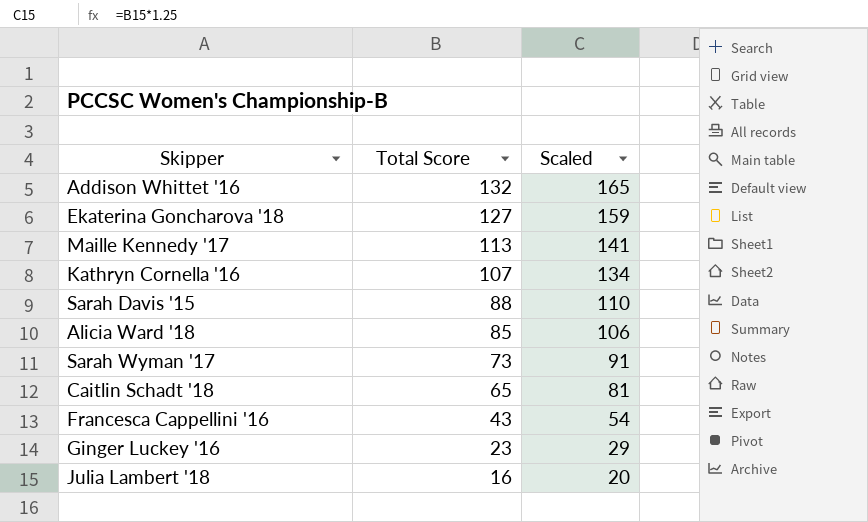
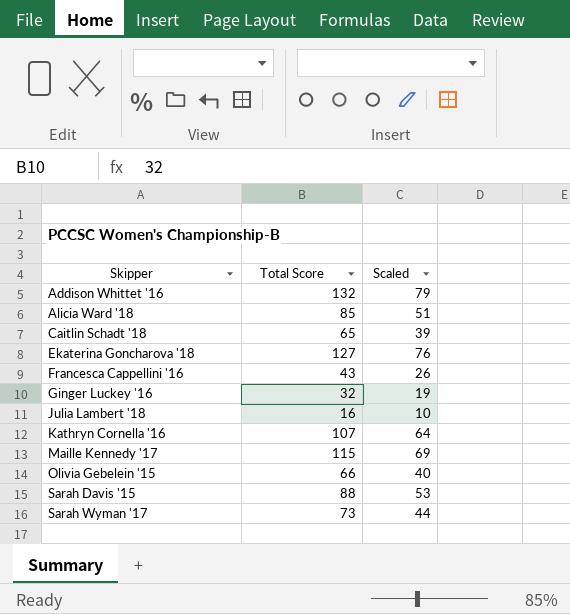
row order: Total Score descending -> Skipper ascending
column Scaled | formula: [Total Score] * 1.25 -> [Total Score] * 0.6
Ginger Luckey '16 | Total Score: 23 -> 32
Maille Kennedy '17 | Total Score: 113 -> 115
row Olivia Gebelein '15: none -> 66 | 40

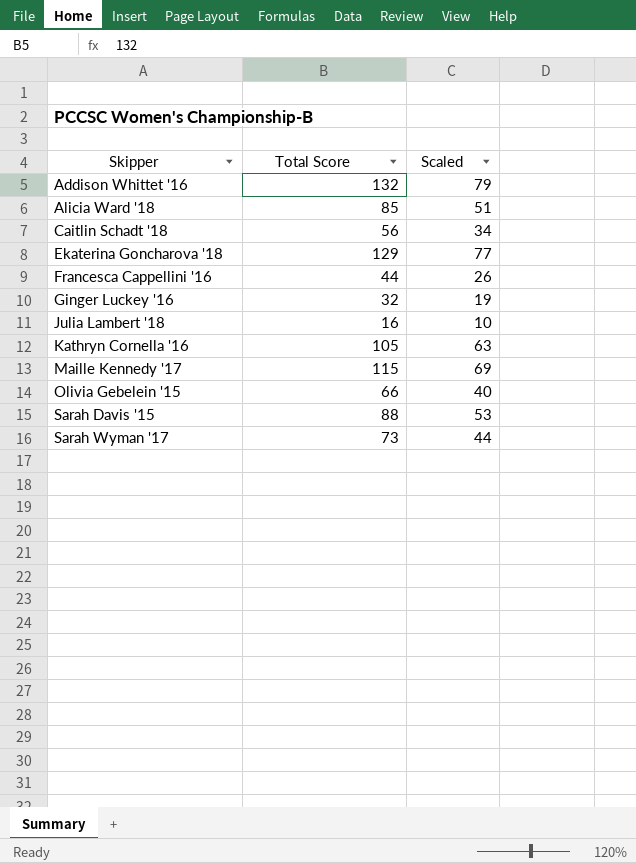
Caitlin Schadt '18 | Total Score: 65 -> 56
Caitlin Schadt '18 | Scaled: 39 -> 34
Ekaterina Goncharova '18 | Total Score: 127 -> 129
Ekaterina Goncharova '18 | Scaled: 76 -> 77
Francesca Cappellini '16 | Total Score: 43 -> 44
Kathryn Cornella '16 | Total Score: 107 -> 105
Kathryn Cornella '16 | Scaled: 64 -> 63

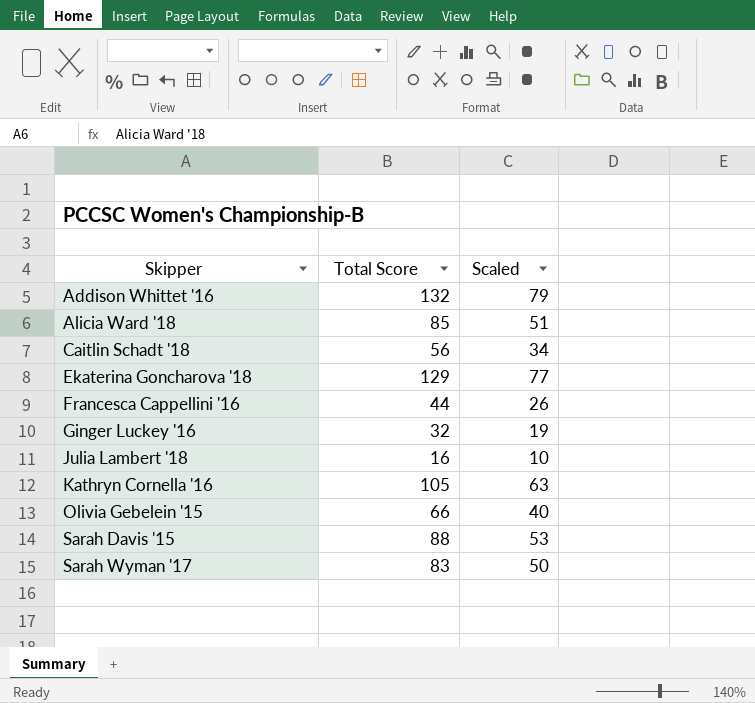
row Maille Kennedy '17: 115 | 69 -> none
Sarah Wyman '17 | Total Score: 73 -> 83
Sarah Wyman '17 | Scaled: 44 -> 50

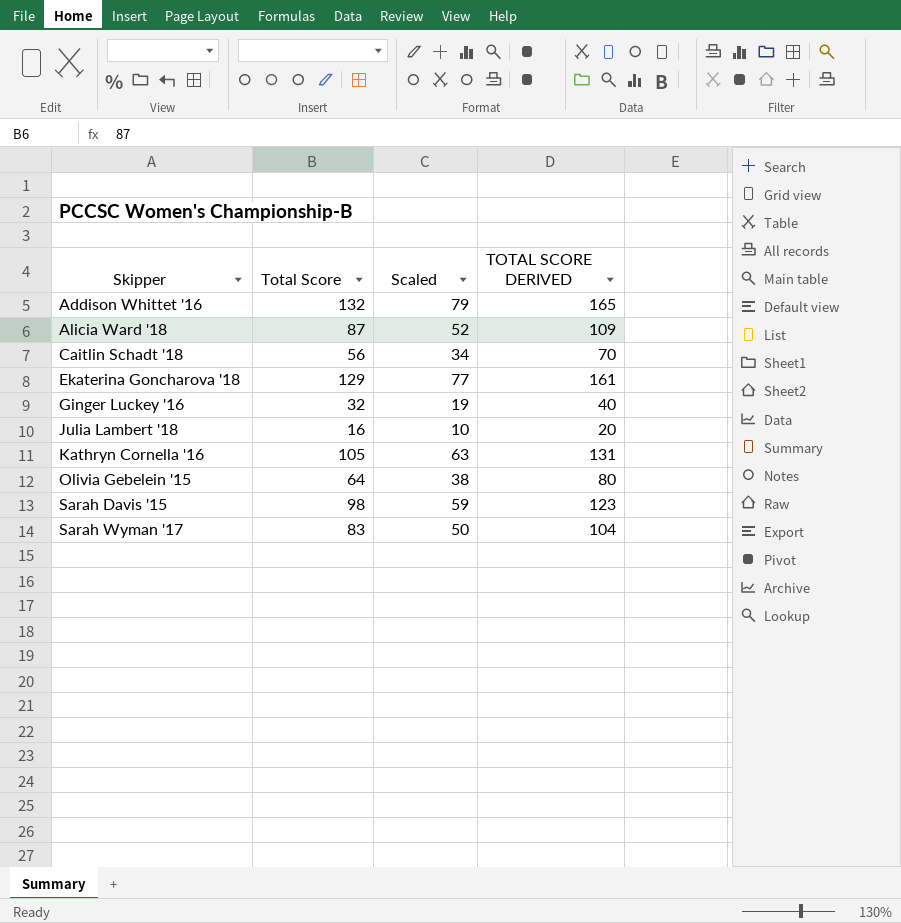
column TOTAL SCORE DERIVED | formula: none -> [Total Score] * 1.25
row Francesca Cappellini '16: 44 | 26 -> none
Alicia Ward '18 | Total Score: 85 -> 87
Alicia Ward '18 | Scaled: 51 -> 52
Olivia Gebelein '15 | Total Score: 66 -> 64
Olivia Gebelein '15 | Scaled: 40 -> 38
Sarah Davis '15 | Total Score: 88 -> 98
Sarah Davis '15 | Scaled: 53 -> 59

